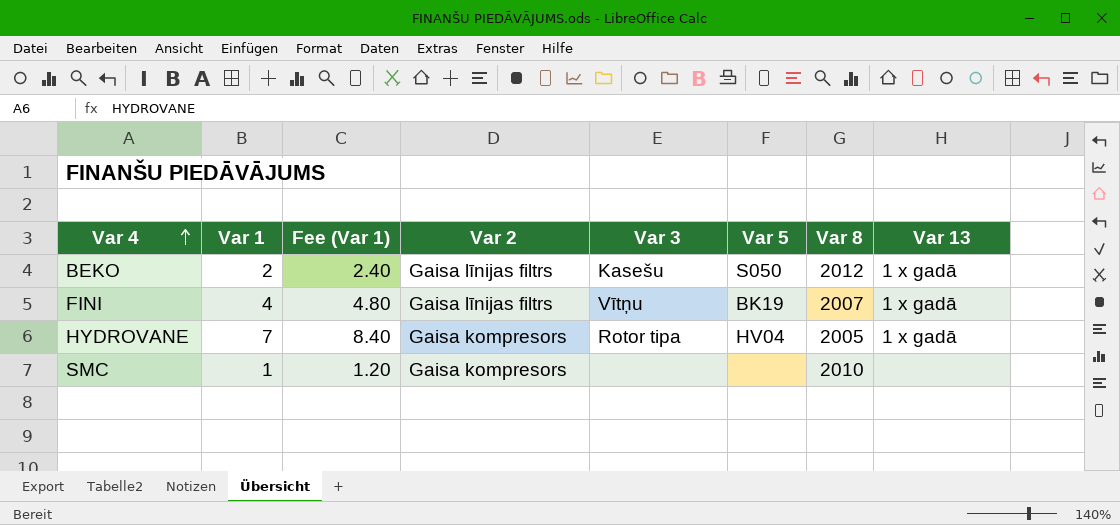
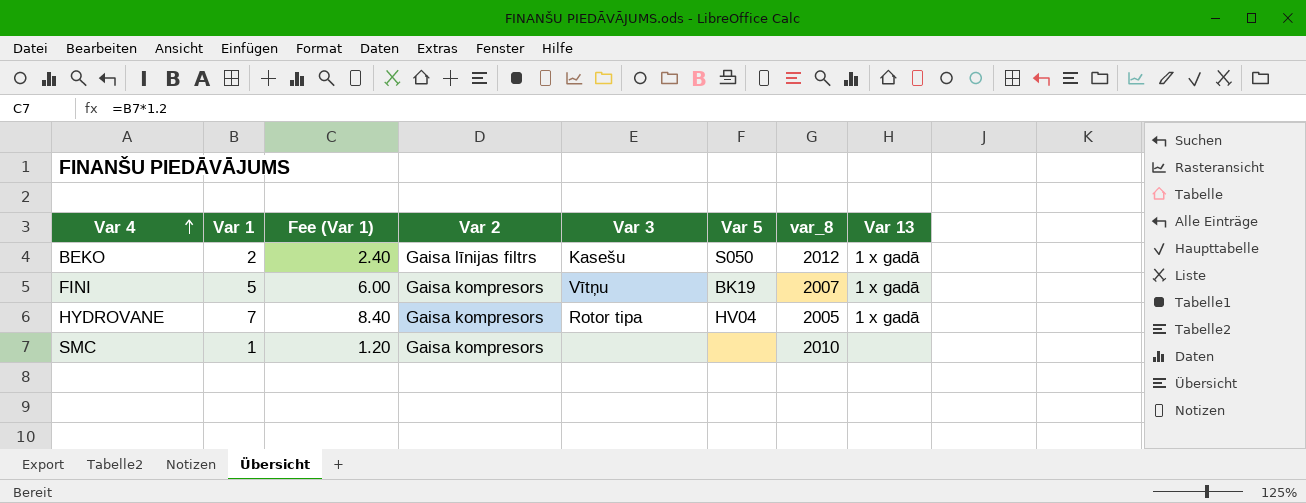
column name: Var 8 -> var_8
FINI | Var 1: 4 -> 5
FINI | Fee (Var 1): 4.80 -> 6.00
FINI | Var 2: Gaisa līnijas filtrs -> Gaisa kompresors

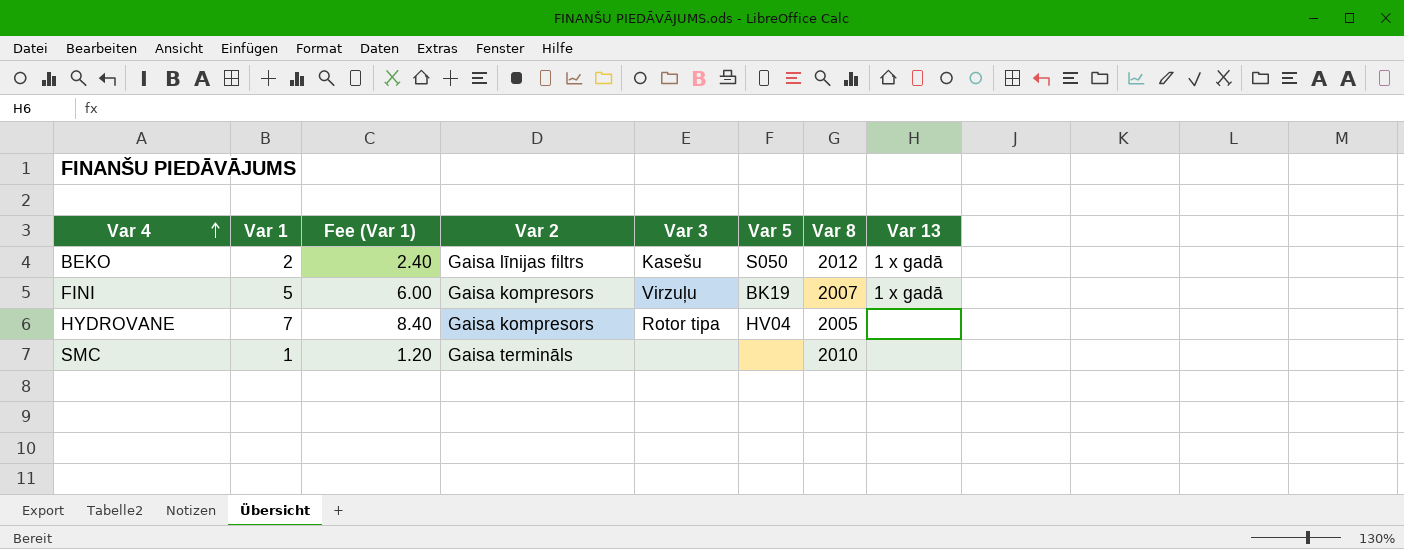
column name: var_8 -> Var 8
FINI | Var 3: Vītņu -> Virzuļu
HYDROVANE | Var 13: 1 x gadā -> none
SMC | Var 2: Gaisa kompresors -> Gaisa termināls

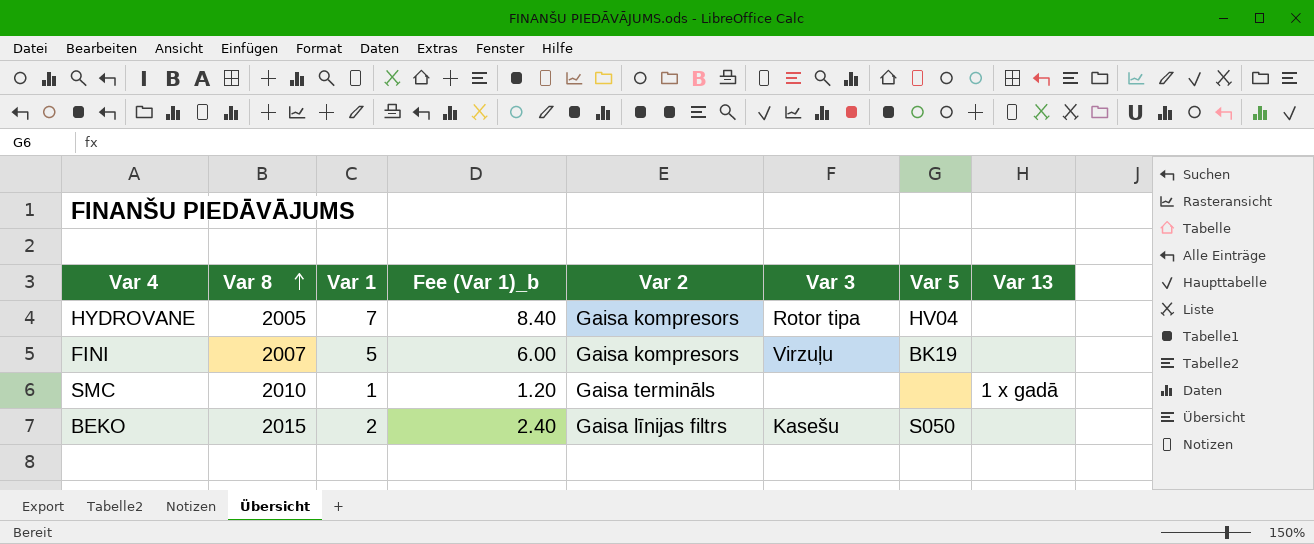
row order: Var 4 ascending -> Var 8 ascending
column Var 8 | position: 7 -> 2
column name: Fee (Var 1) -> Fee (Var 1)_b
FINI | Var 13: 1 x gadā -> none
SMC | Var 13: none -> 1 x gadā
BEKO | Var 8: 2012 -> 2015
BEKO | Var 13: 1 x gadā -> none

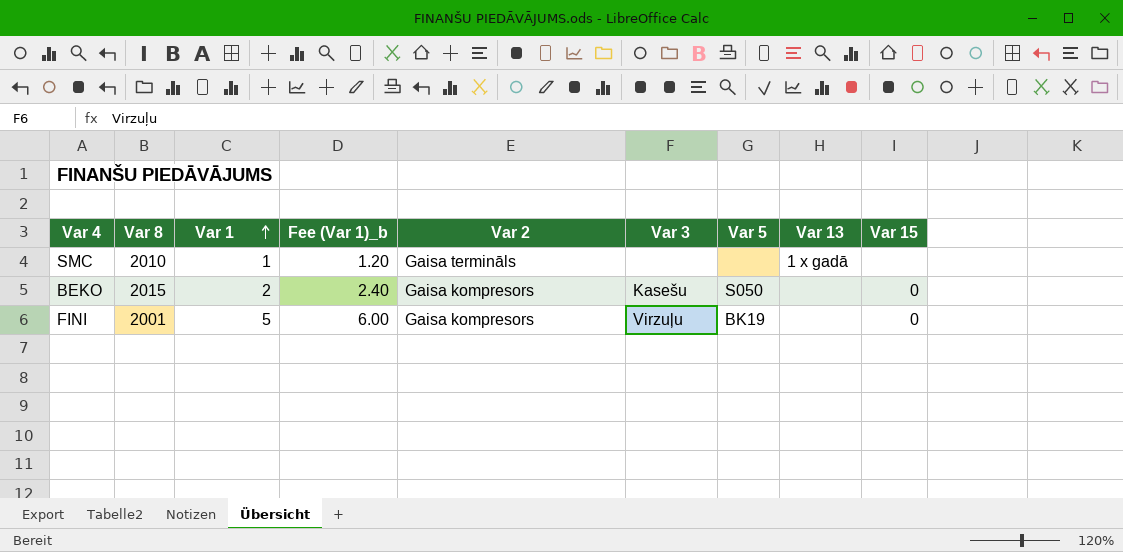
row order: Var 8 ascending -> Var 1 ascending
column Var 15 | position: none -> 9
row HYDROVANE: 2005 | 7 | 8.40 | Gaisa kompresors | Rotor tipa | HV04 | none -> none
BEKO | Var 2: Gaisa līnijas filtrs -> Gaisa kompresors
FINI | Var 8: 2007 -> 2001

